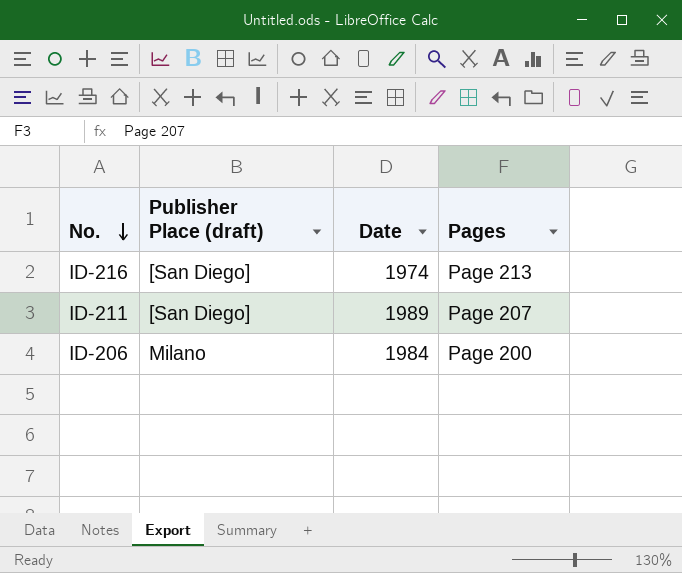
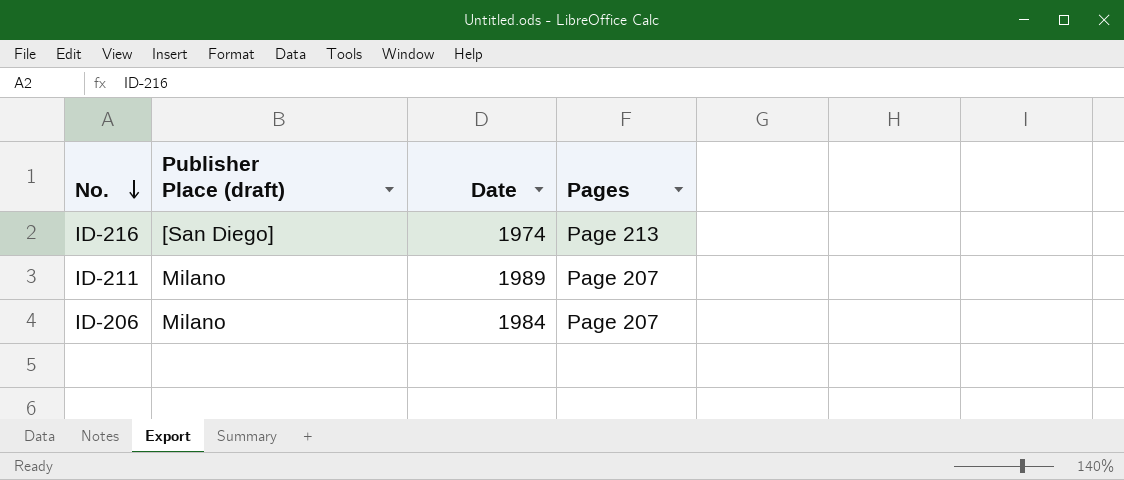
ID-211 | Publisher Place (draft): [San Diego] -> Milano
ID-206 | Pages: Page 200 -> Page 207

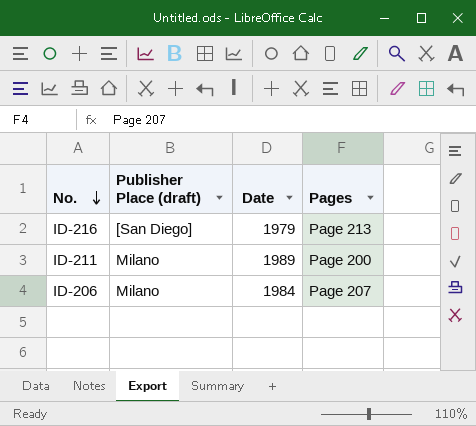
ID-216 | Date: 1974 -> 1979
ID-211 | Pages: Page 207 -> Page 200

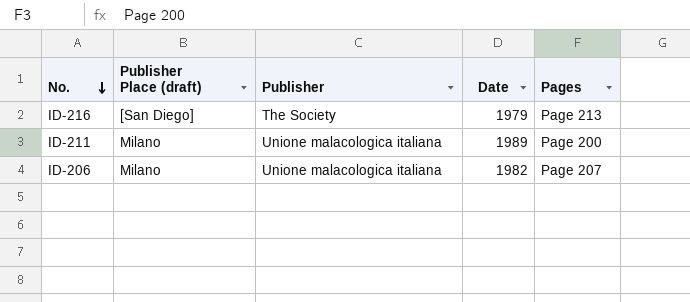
column Publisher | position: none -> 3
ID-206 | Date: 1984 -> 1982

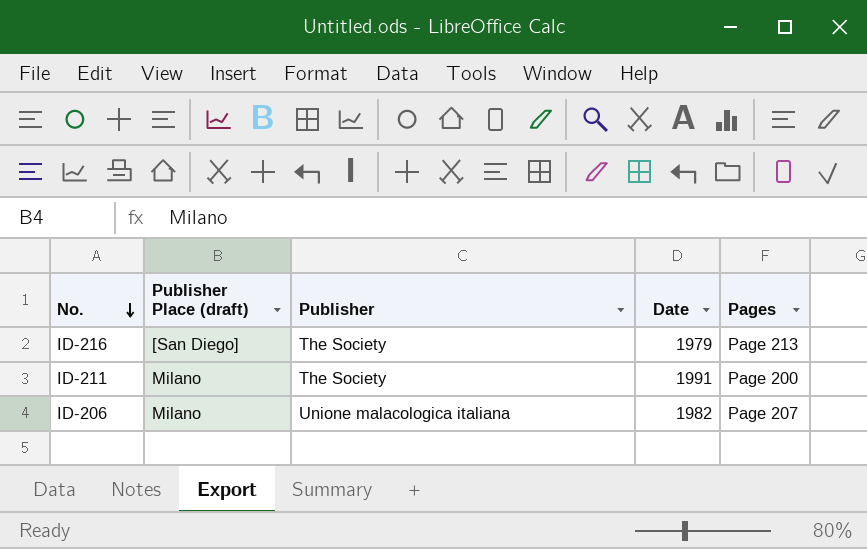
ID-211 | Publisher: Unione malacologica italiana -> The Society
ID-211 | Date: 1989 -> 1991

